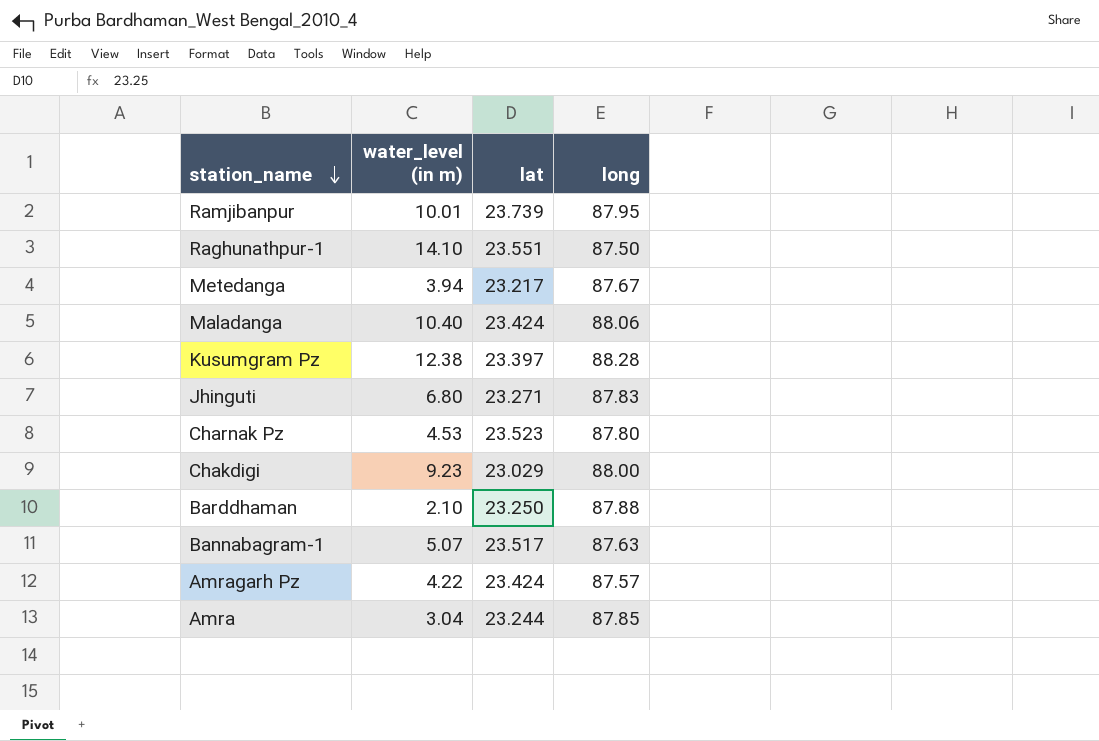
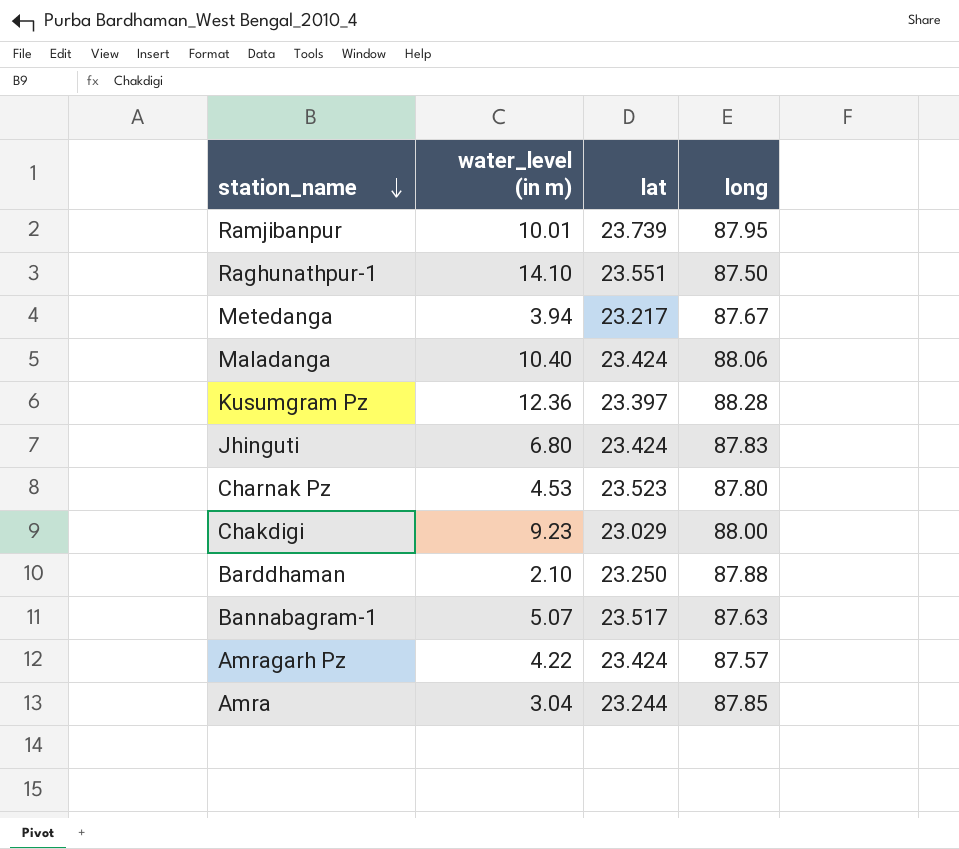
Kusumgram Pz | water_level (in m): 12.38 -> 12.36
Jhinguti | lat: 23.271 -> 23.424

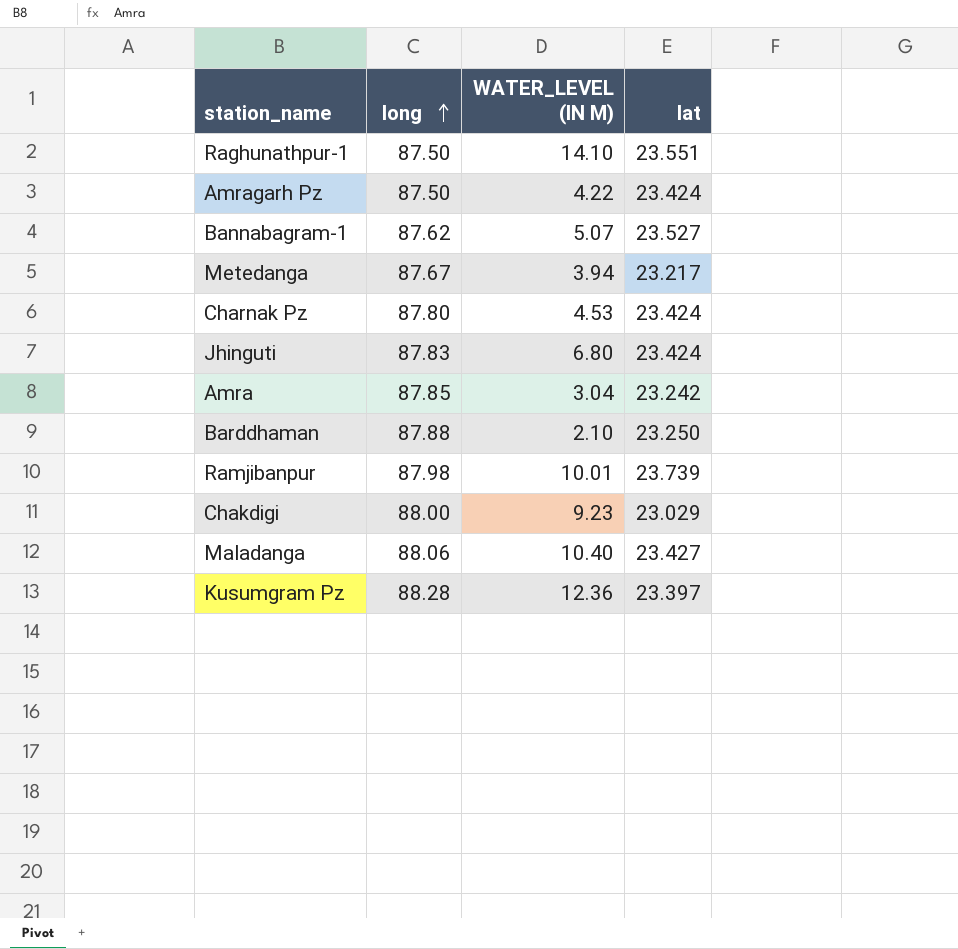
row order: station_name descending -> long ascending
column long | position: 4 -> 2
column name: water_level (in m) -> WATER_LEVEL (IN M)
Amragarh Pz | long: 87.57 -> 87.50
Bannabagram-1 | long: 87.63 -> 87.62
Bannabagram-1 | lat: 23.517 -> 23.527
Charnak Pz | lat: 23.523 -> 23.424
Amra | lat: 23.244 -> 23.242
Ramjibanpur | long: 87.95 -> 87.98
Maladanga | lat: 23.424 -> 23.427

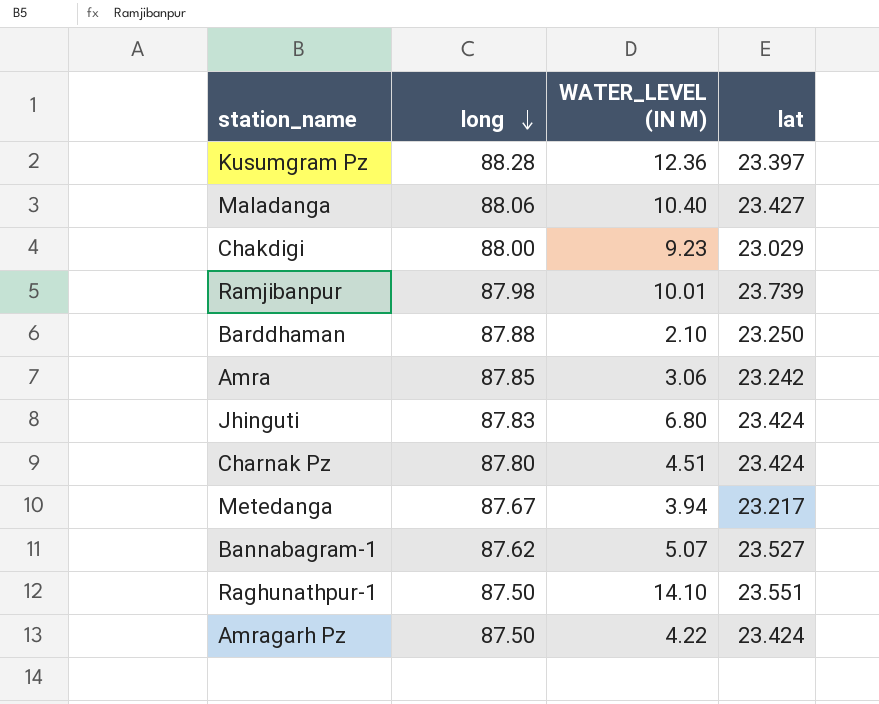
row order: long ascending -> long descending
Amra | WATER_LEVEL (IN M): 3.04 -> 3.06
Charnak Pz | WATER_LEVEL (IN M): 4.53 -> 4.51

